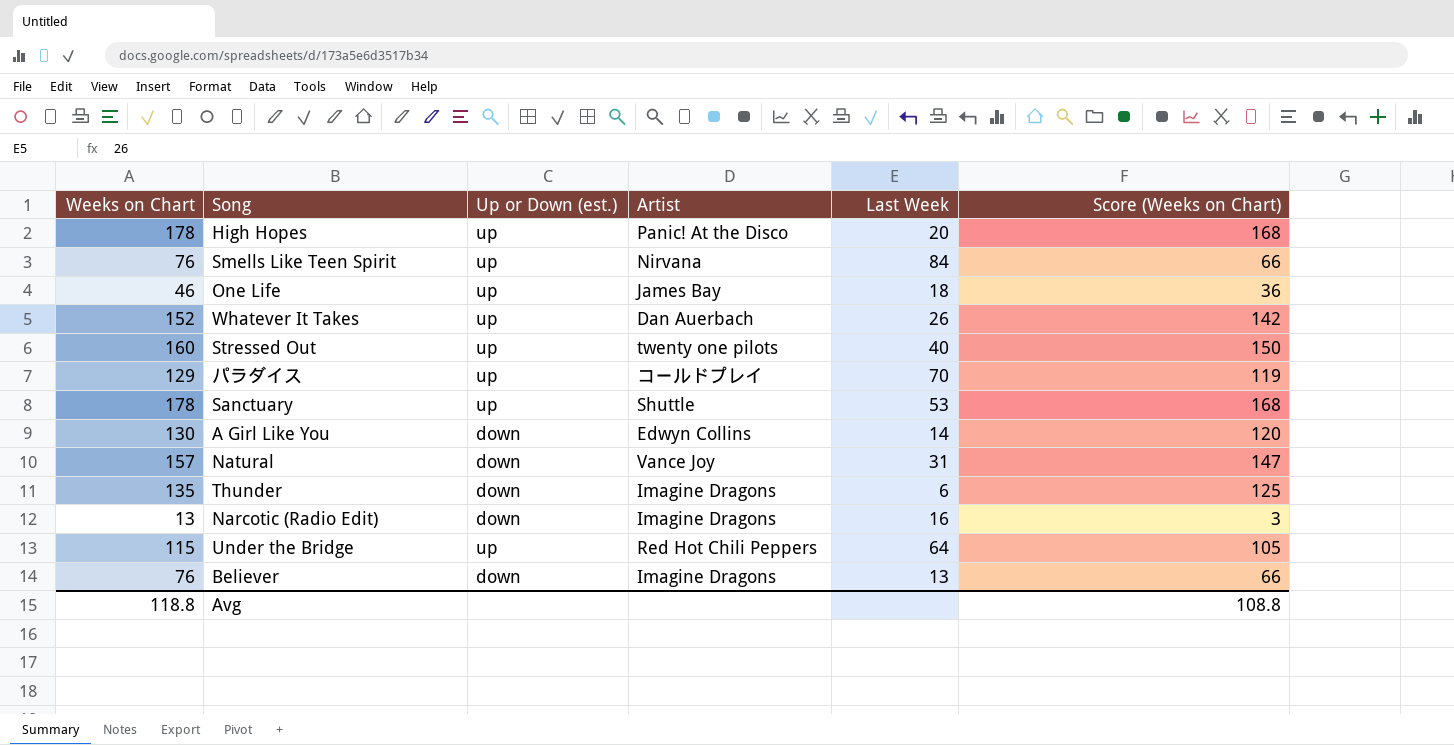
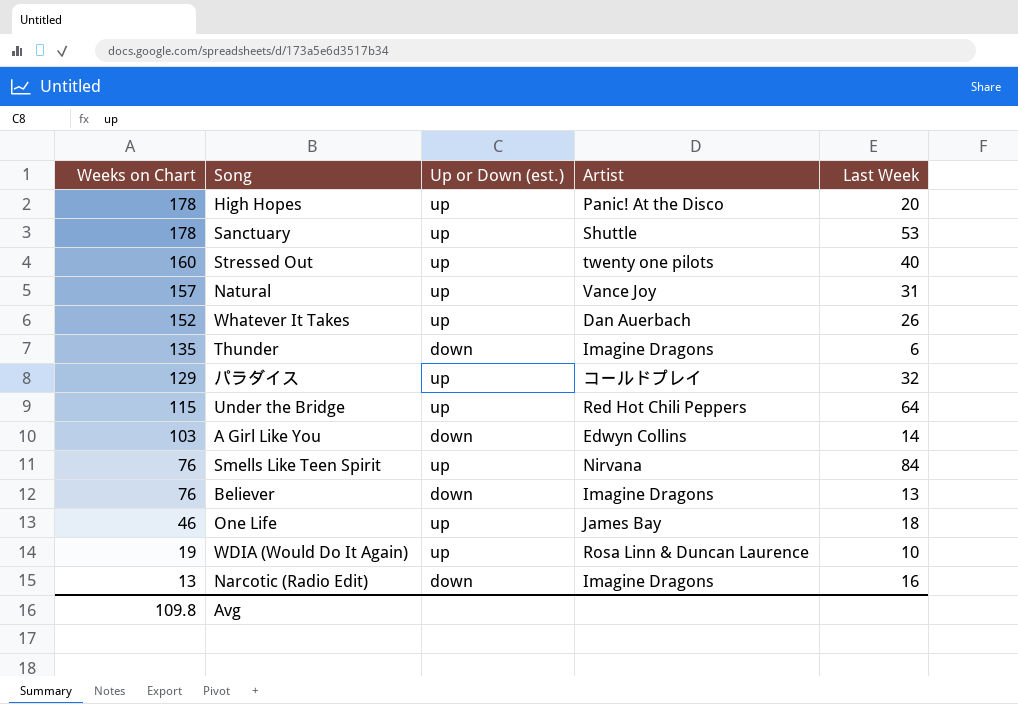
row order: none -> Weeks on Chart descending
column Score (Weeks on Chart) | formula: [Weeks on Chart] - 10 -> none
Natural | Up or Down (est.): down -> up
パラダイス | Last Week: 70 -> 32
A Girl Like You | Weeks on Chart: 130 -> 103
row WDIA (Would Do It Again): none -> 19 | up | Rosa Linn & Duncan Laurence | 10
Avg | Weeks on Chart: 118.8 -> 109.8

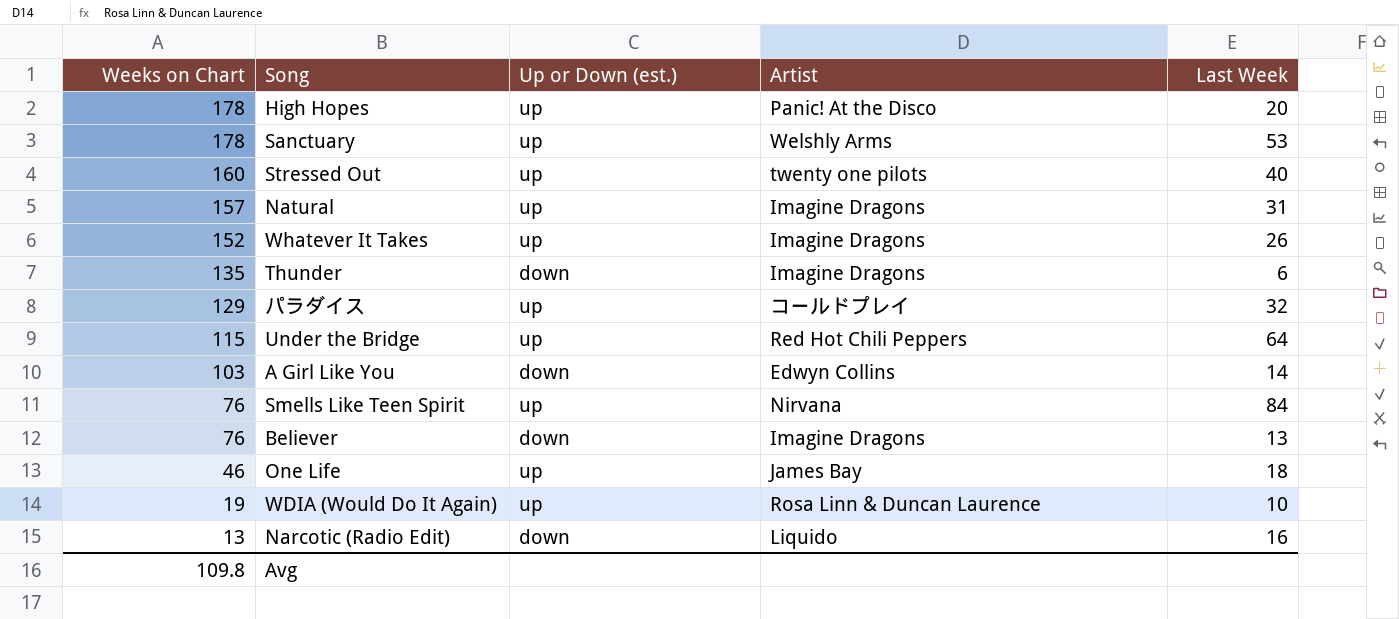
Sanctuary | Artist: Shuttle -> Welshly Arms
Natural | Artist: Vance Joy -> Imagine Dragons
Whatever It Takes | Artist: Dan Auerbach -> Imagine Dragons
Narcotic (Radio Edit) | Artist: Imagine Dragons -> Liquido

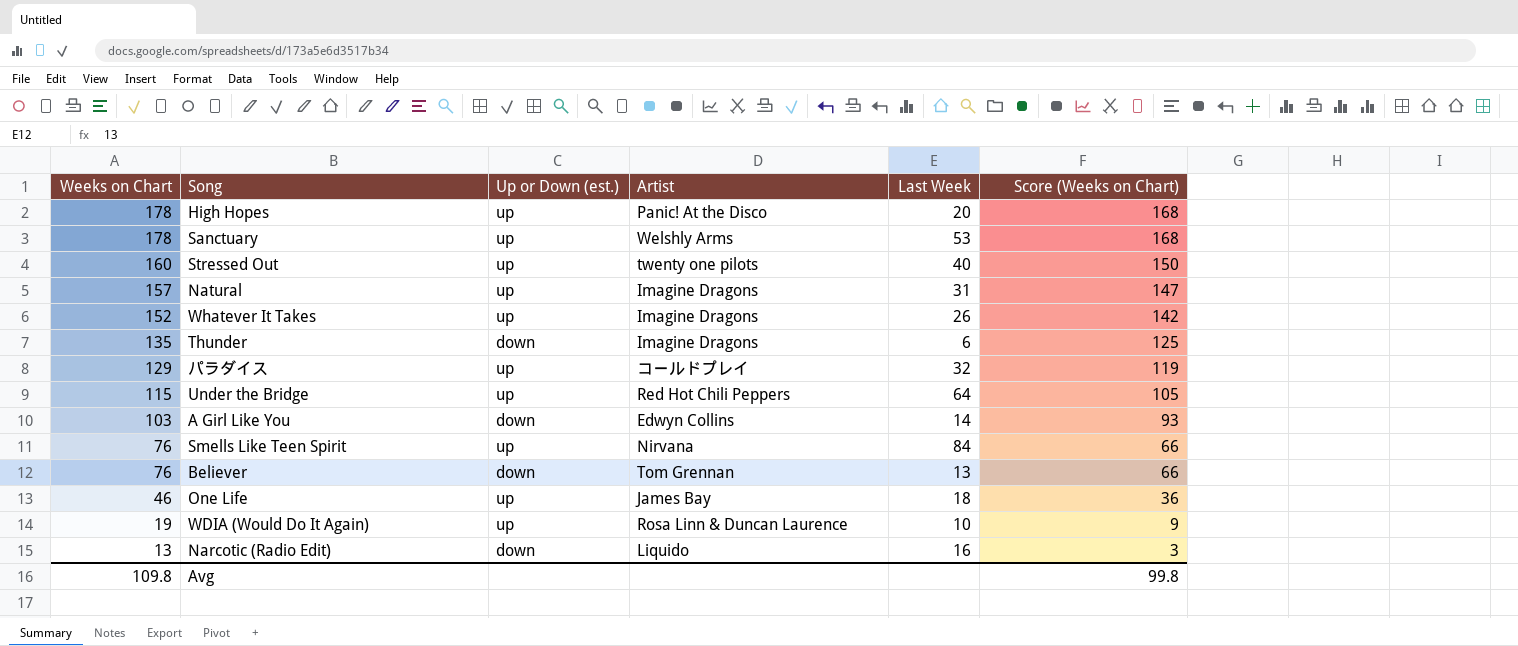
column Score (Weeks on Chart) | formula: none -> [Weeks on Chart] - 10
Believer | Artist: Imagine Dragons -> Tom Grennan

